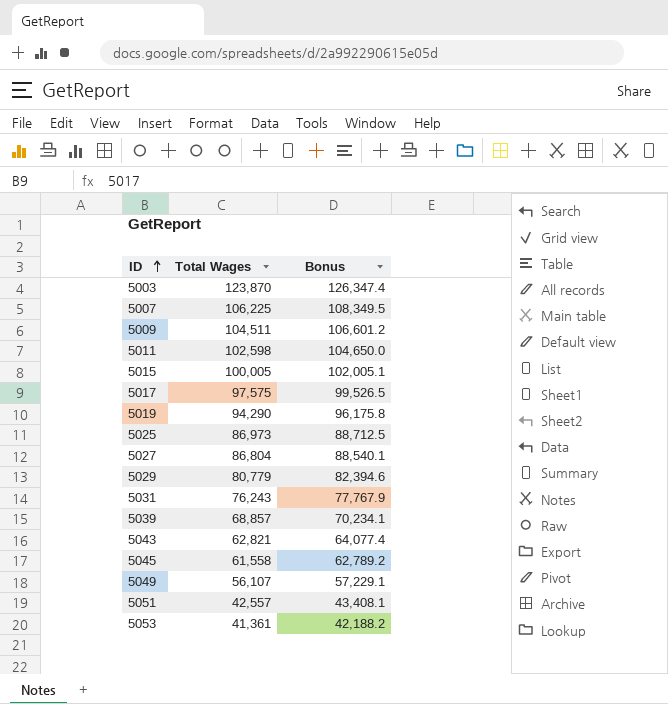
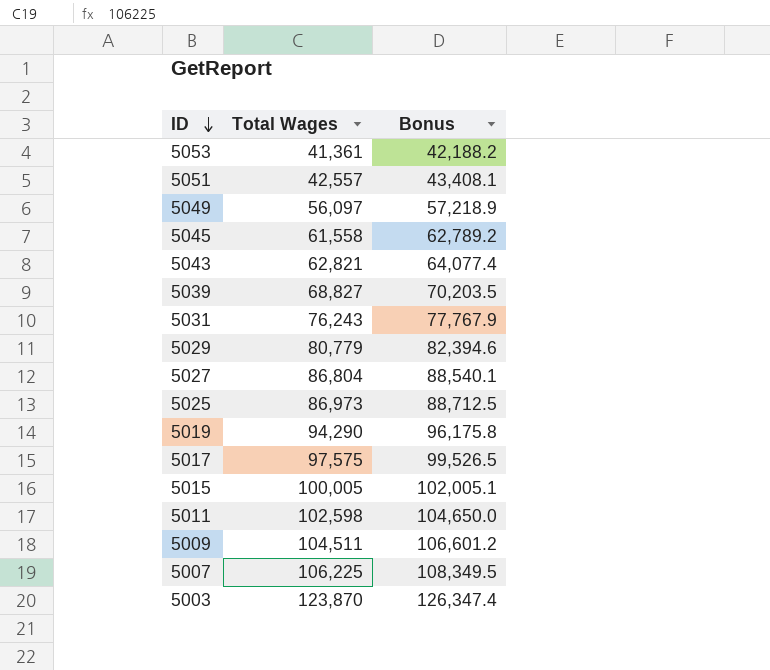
row order: ID ascending -> ID descending
5049 | Total Wages: 56,107 -> 56,097
5049 | Bonus: 57,229.1 -> 57,218.9
5039 | Total Wages: 68,857 -> 68,827
5039 | Bonus: 70,234.1 -> 70,203.5

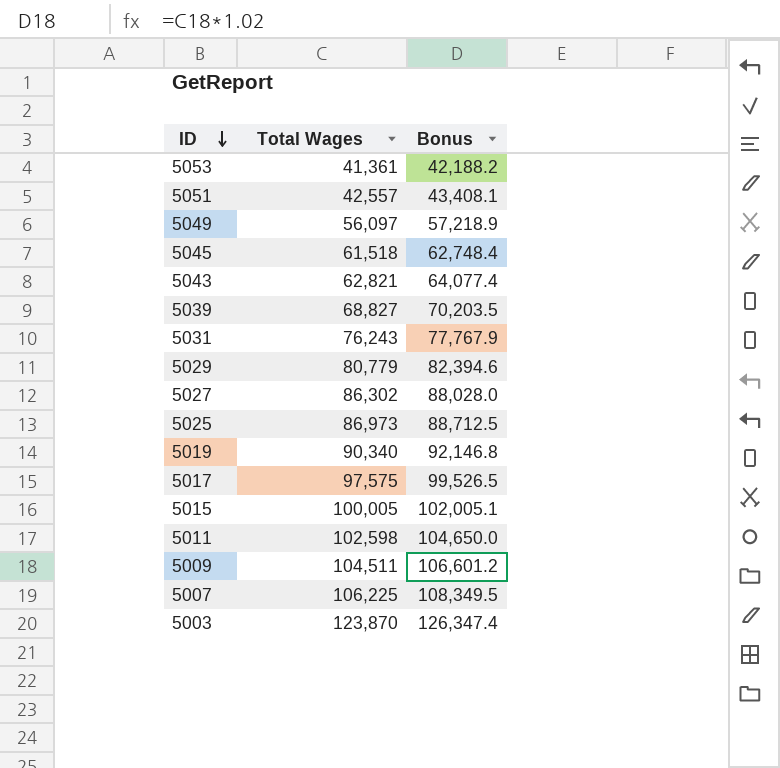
5045 | Total Wages: 61,558 -> 61,518
5045 | Bonus: 62,789.2 -> 62,748.4
5027 | Total Wages: 86,804 -> 86,302
5027 | Bonus: 88,540.1 -> 88,028.0
5019 | Total Wages: 94,290 -> 90,340
5019 | Bonus: 96,175.8 -> 92,146.8

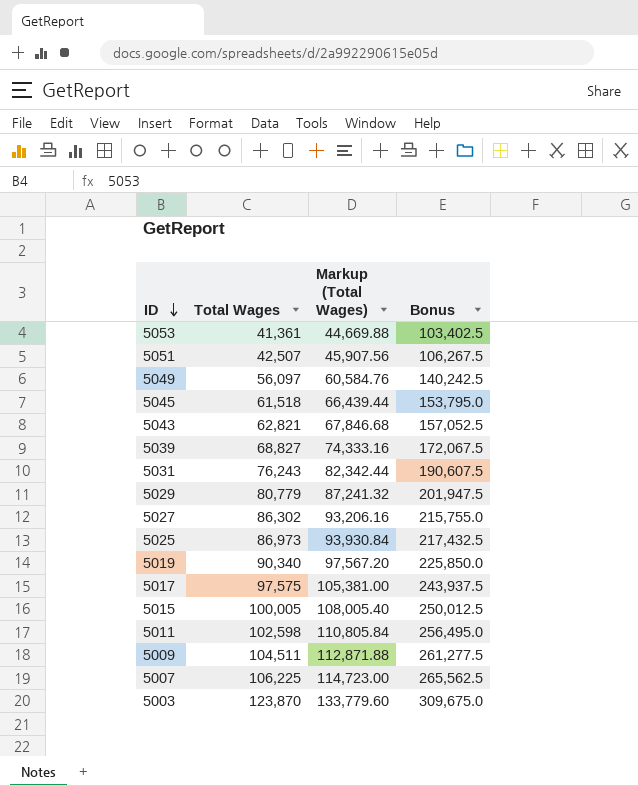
column Markup (Total Wages) | formula: none -> [Total Wages] * 1.08
column Bonus | formula: [Total Wages] * 1.02 -> [Total Wages] * 2.5
5051 | Total Wages: 42,557 -> 42,507

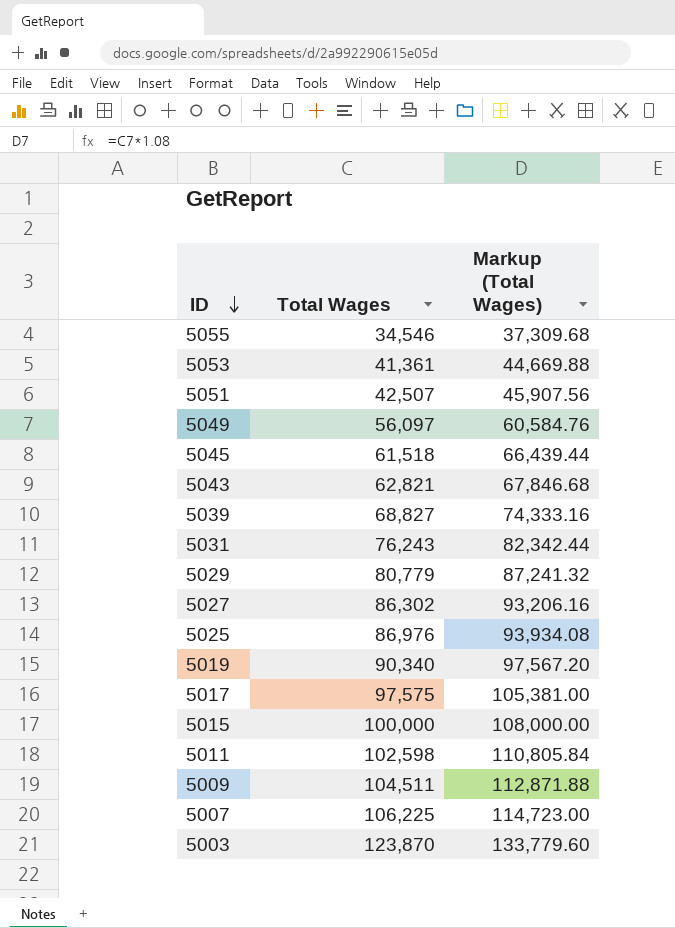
column Bonus | formula: [Total Wages] * 2.5 -> none
row 5055: none -> 34,546 | 37,309.68
5025 | Total Wages: 86,973 -> 86,976
5025 | Markup (Total Wages): 93,930.84 -> 93,934.08
5015 | Total Wages: 100,005 -> 100,000
5015 | Markup (Total Wages): 108,005.40 -> 108,000.00

